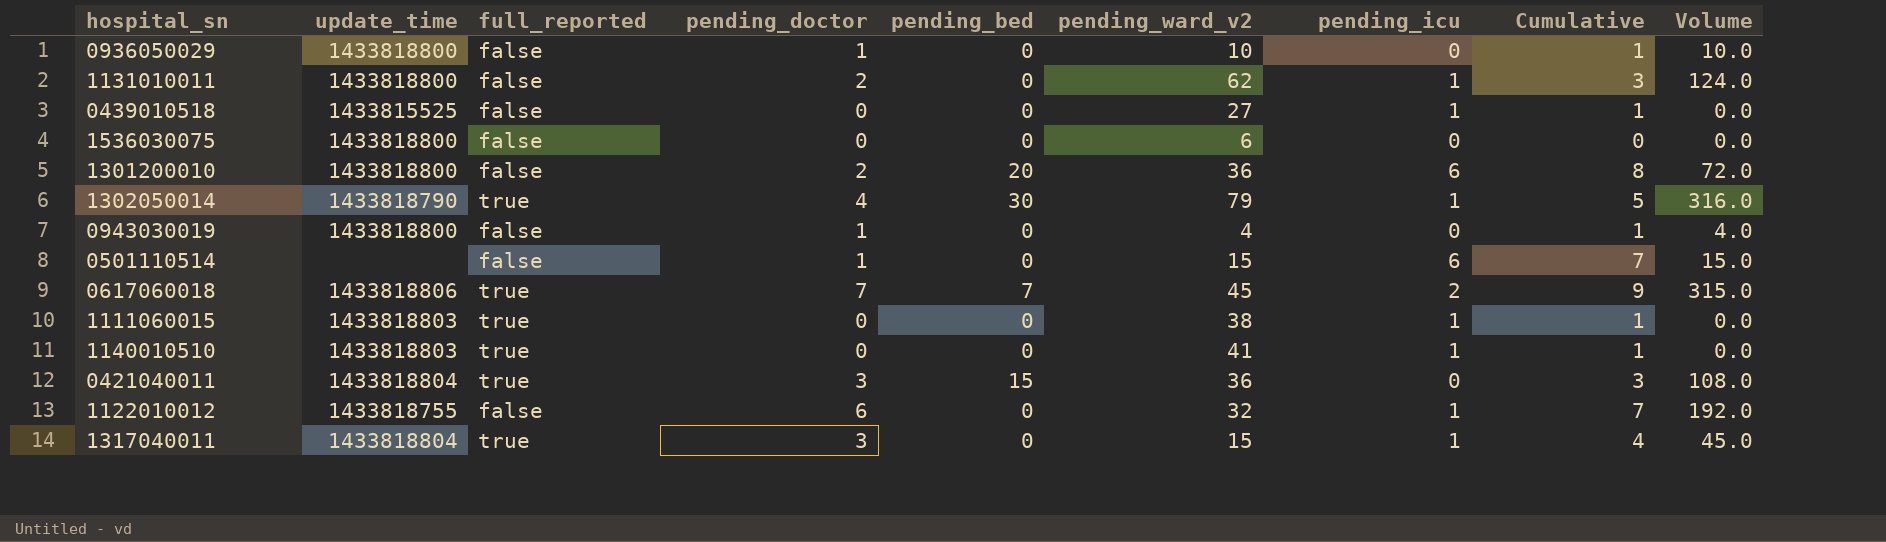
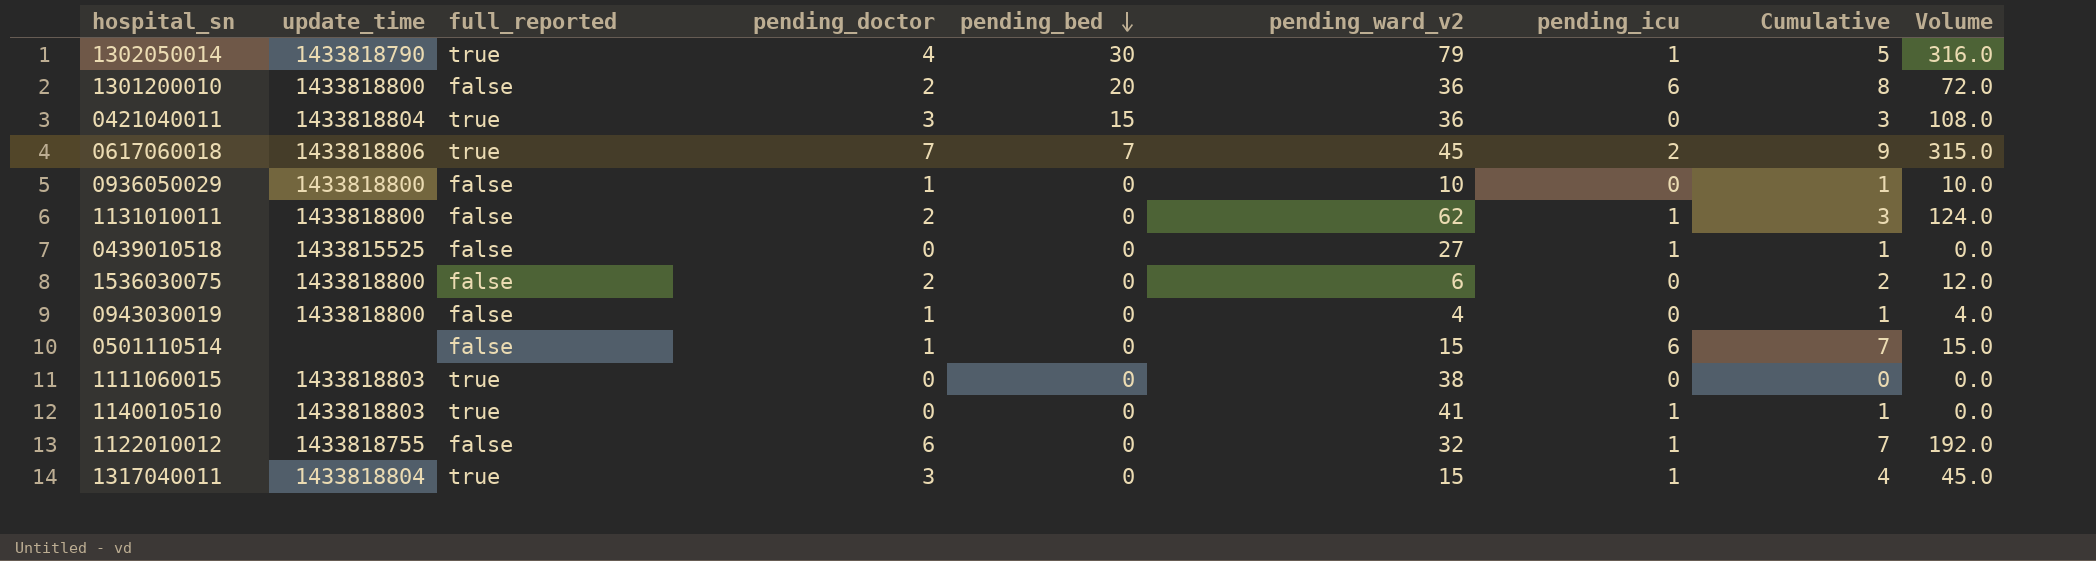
row order: none -> pending_bed descending
1536030075 | pending_doctor: 0 -> 2
1536030075 | Cumulative: 0 -> 2
1536030075 | Volume: 0.0 -> 12.0
1111060015 | pending_icu: 1 -> 0
1111060015 | Cumulative: 1 -> 0

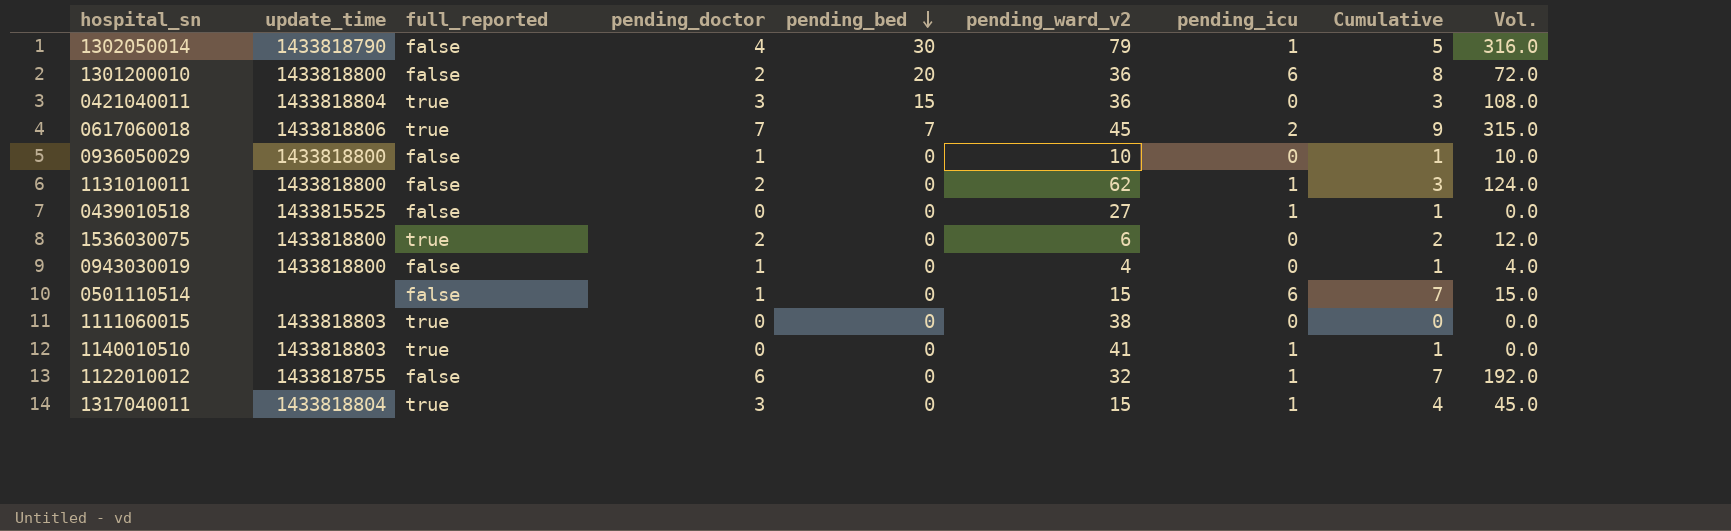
column name: Volume -> Vol.
1302050014 | full_reported: true -> false
1536030075 | full_reported: false -> true

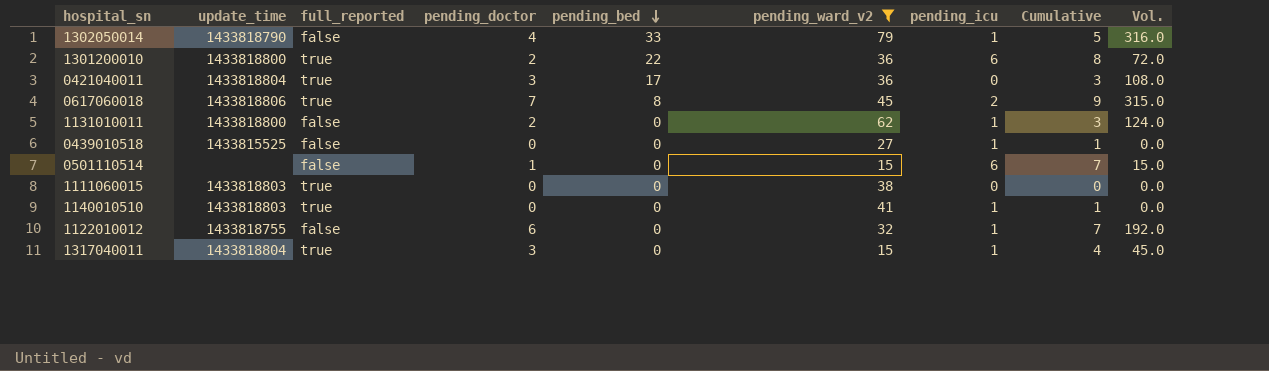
filter: none -> pending_ward_v2 >= 15
1302050014 | pending_bed: 30 -> 33
1301200010 | full_reported: false -> true
1301200010 | pending_bed: 20 -> 22
0421040011 | pending_bed: 15 -> 17
0617060018 | pending_bed: 7 -> 8

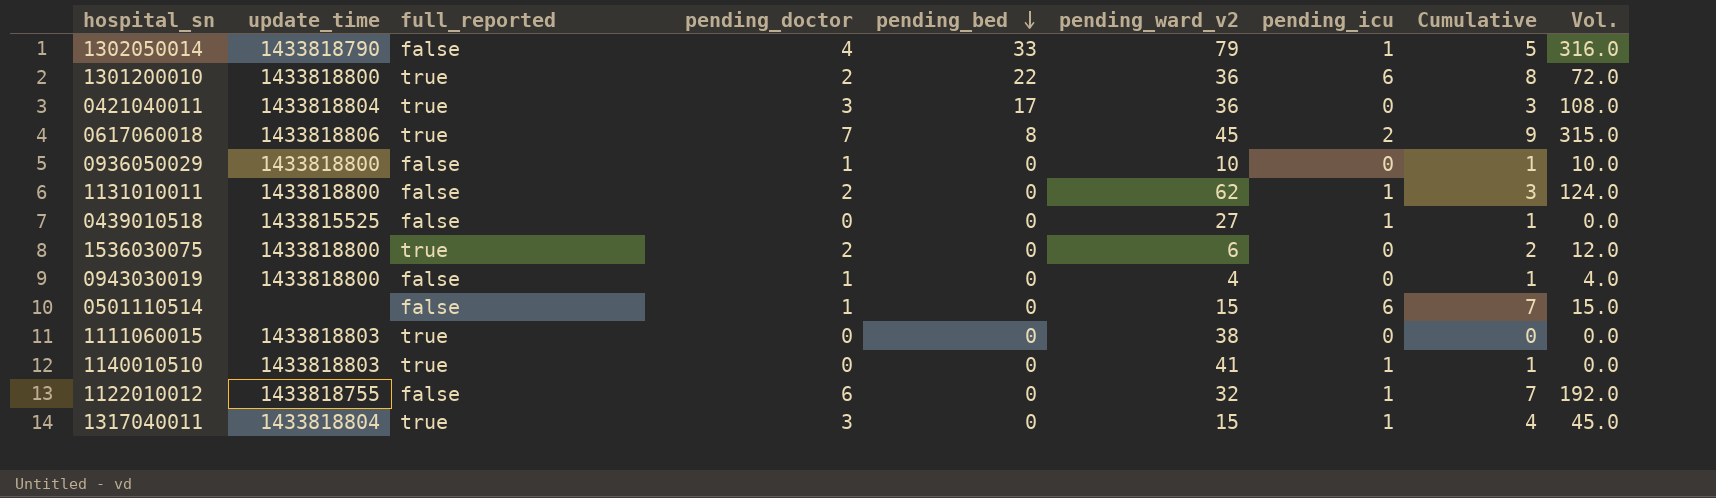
filter: pending_ward_v2 >= 15 -> none

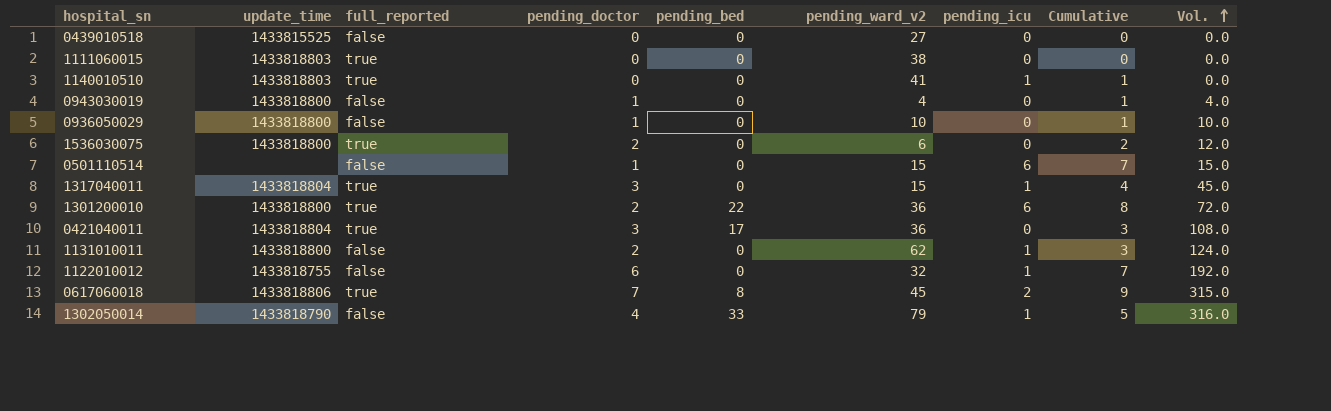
row order: pending_bed descending -> Vol. ascending
0439010518 | pending_icu: 1 -> 0
0439010518 | Cumulative: 1 -> 0

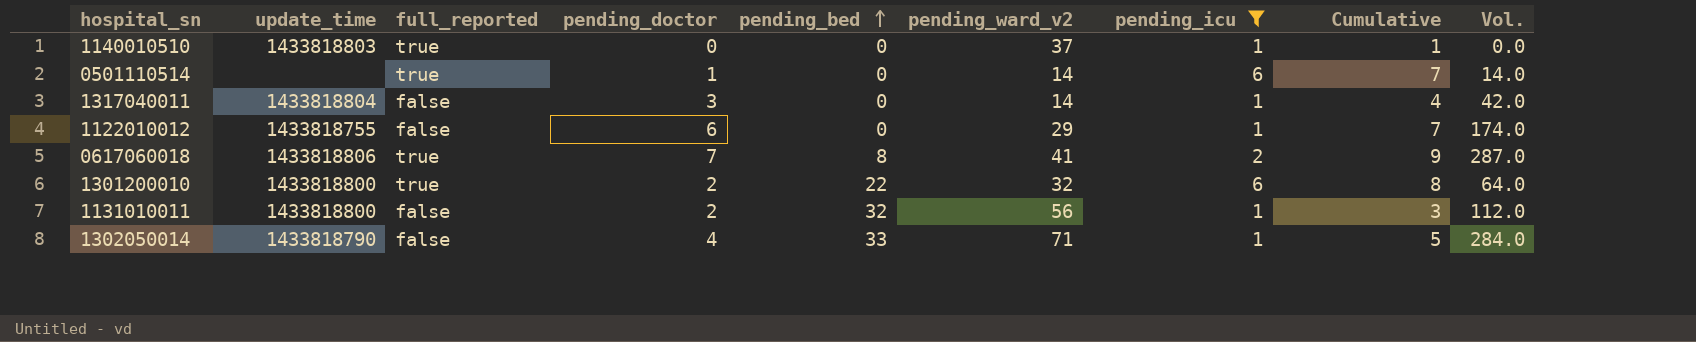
filter: none -> pending_icu != 0
row order: Vol. ascending -> pending_bed ascending
1140010510 | pending_ward_v2: 41 -> 37
0501110514 | full_reported: false -> true
0501110514 | pending_ward_v2: 15 -> 14
0501110514 | Vol.: 15.0 -> 14.0
1317040011 | full_reported: true -> false
1317040011 | pending_ward_v2: 15 -> 14
1317040011 | Vol.: 45.0 -> 42.0
1122010012 | pending_ward_v2: 32 -> 29
1122010012 | Vol.: 192.0 -> 174.0
0617060018 | pending_ward_v2: 45 -> 41
0617060018 | Vol.: 315.0 -> 287.0
1301200010 | pending_ward_v2: 36 -> 32
1301200010 | Vol.: 72.0 -> 64.0
1131010011 | pending_bed: 0 -> 32
1131010011 | pending_ward_v2: 62 -> 56
1131010011 | Vol.: 124.0 -> 112.0
1302050014 | pending_ward_v2: 79 -> 71
1302050014 | Vol.: 316.0 -> 284.0

